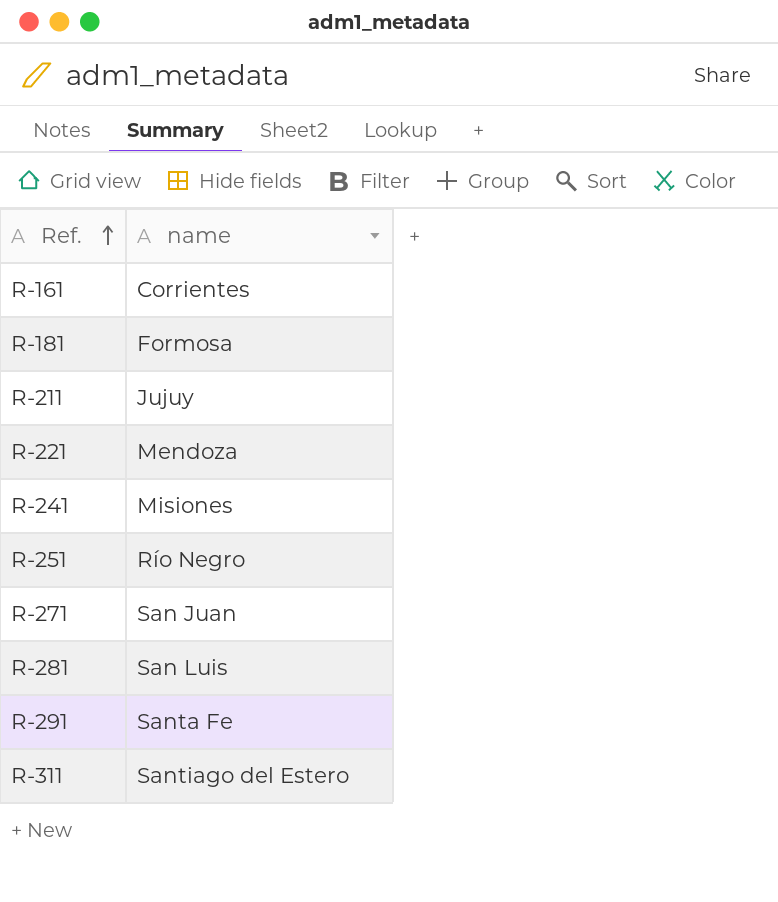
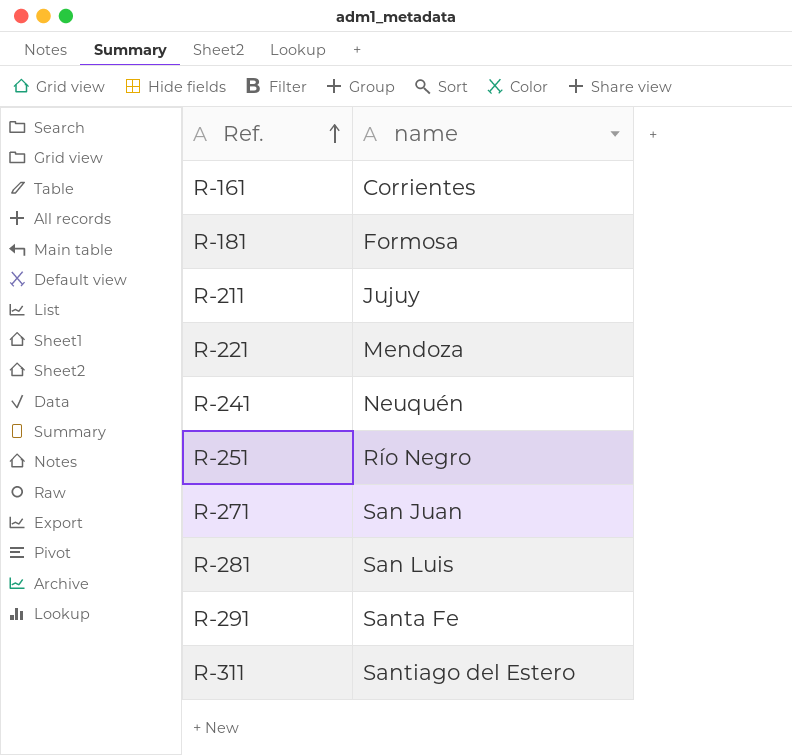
R-241 | name: Misiones -> Neuquén

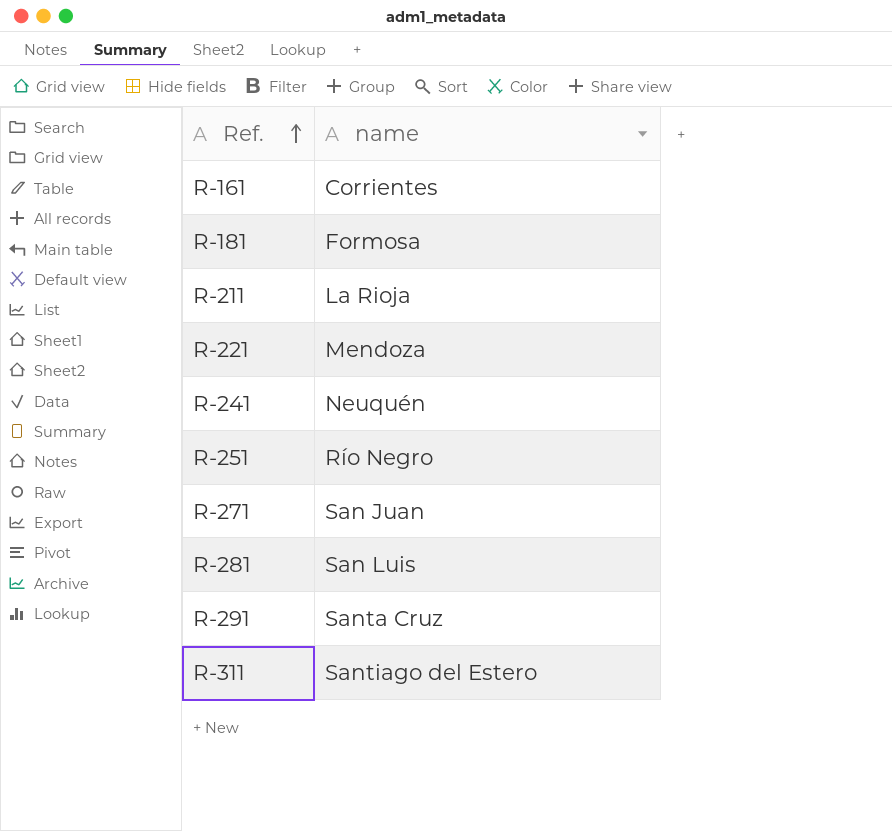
R-211 | name: Jujuy -> La Rioja
R-291 | name: Santa Fe -> Santa Cruz

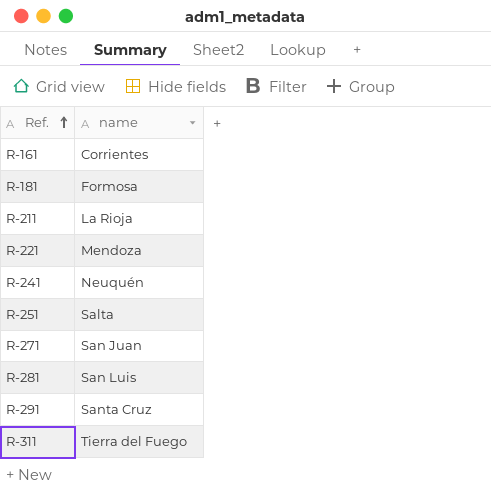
R-251 | name: Río Negro -> Salta
R-311 | name: Santiago del Estero -> Tierra del Fuego

